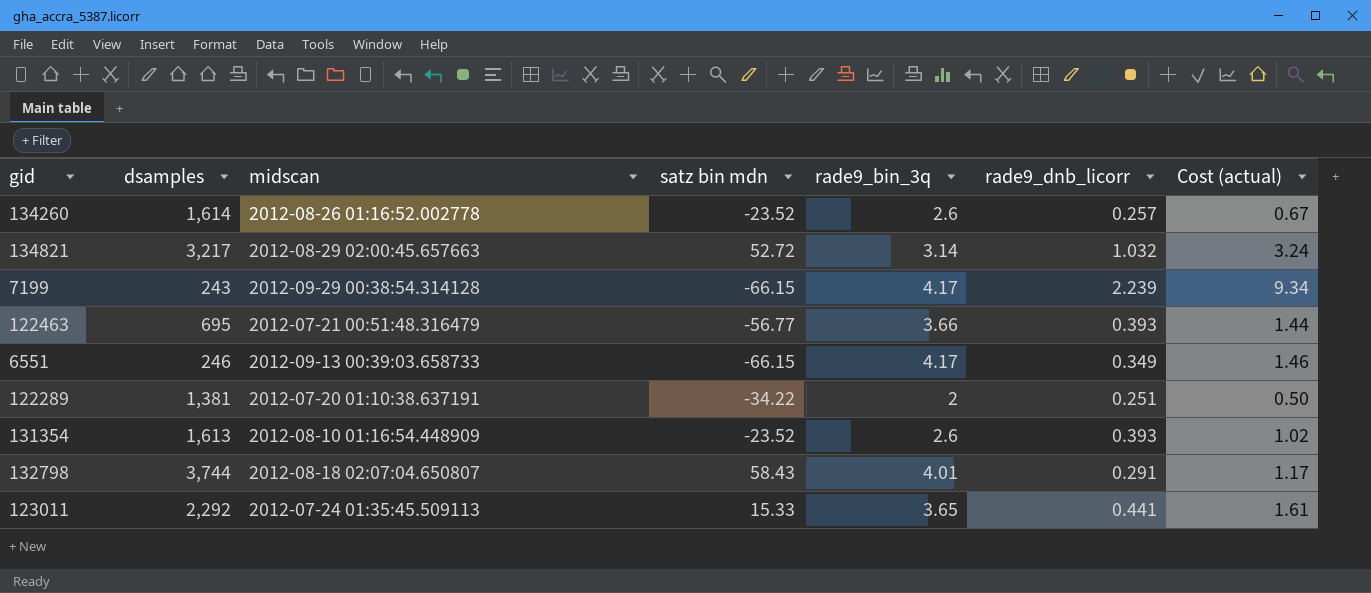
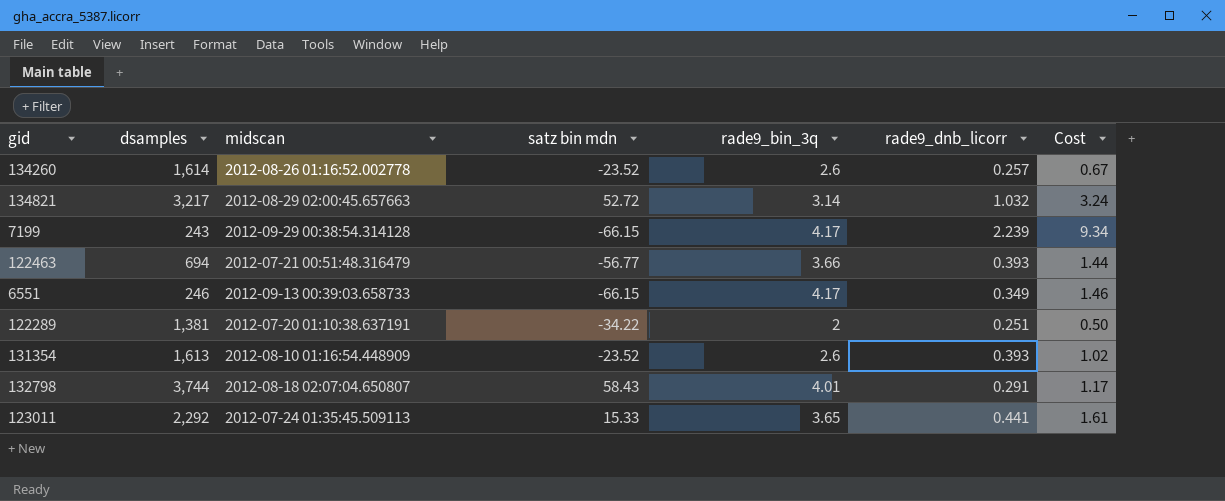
column name: Cost (actual) -> Cost
122463 | dsamples: 695 -> 694

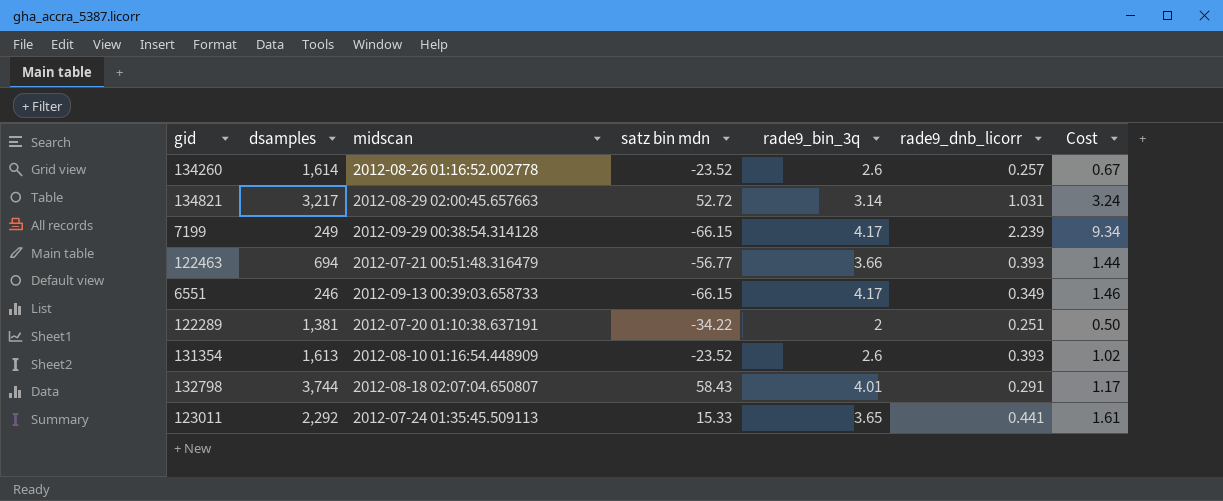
134821 | rade9_dnb_licorr: 1.032 -> 1.031
7199 | dsamples: 243 -> 249

